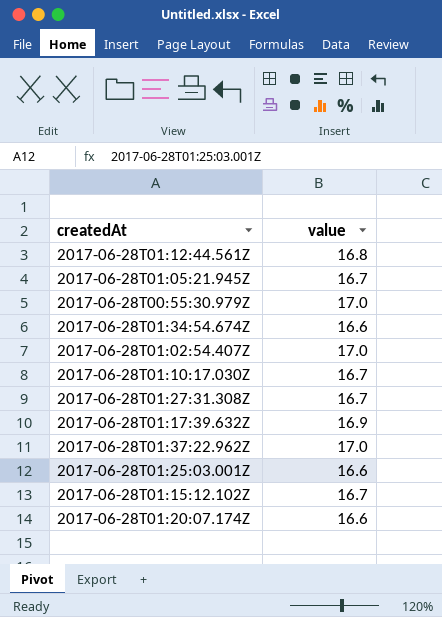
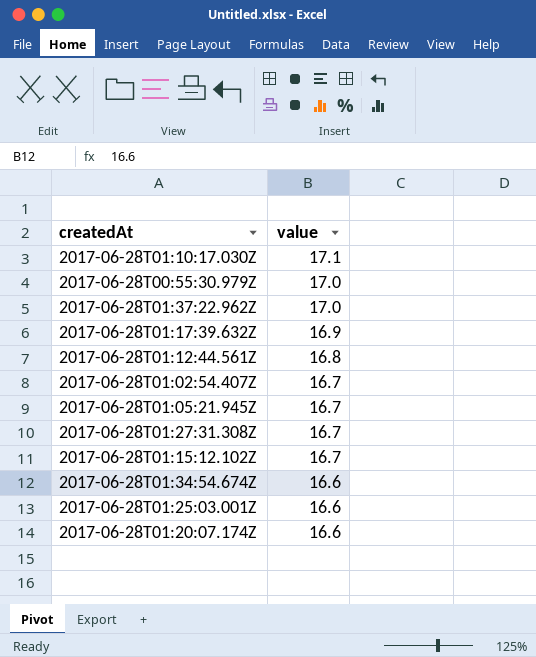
row order: none -> value descending
2017-06-28T01:10:17.030Z | value: 16.7 -> 17.1
2017-06-28T01:02:54.407Z | value: 17.0 -> 16.7

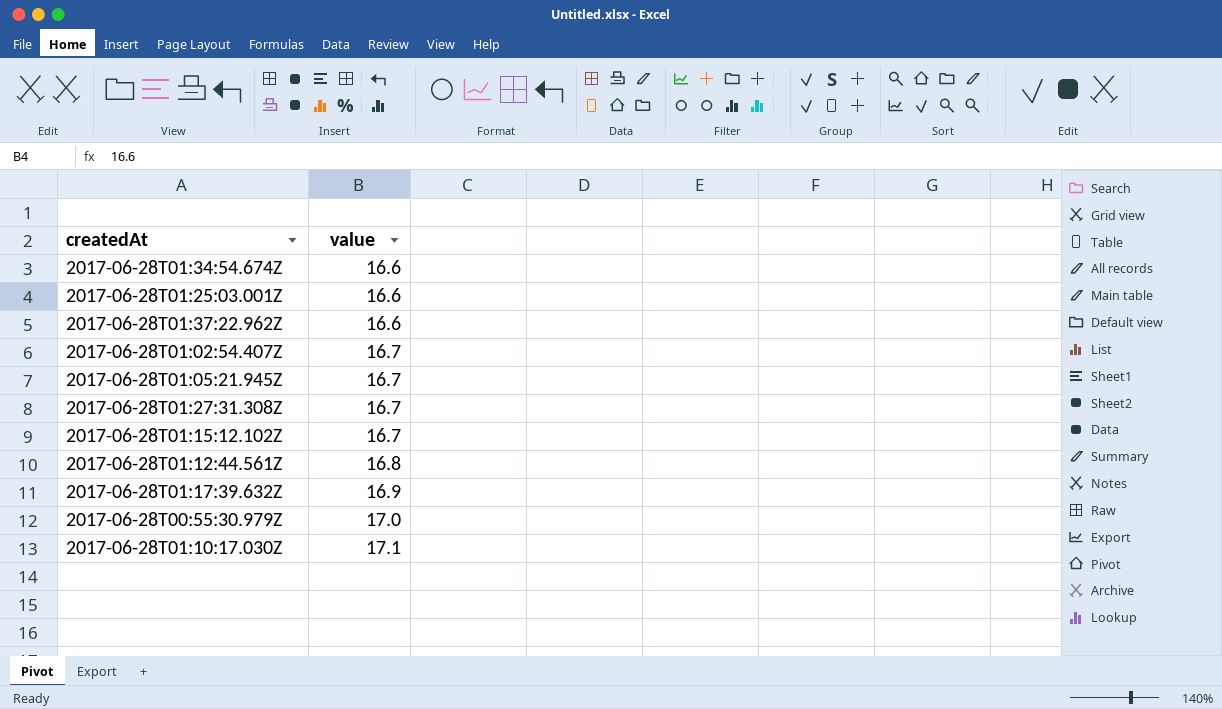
row order: value descending -> value ascending
row 2017-06-28T01:20:07.174Z: 16.6 -> none
2017-06-28T01:37:22.962Z | value: 17.0 -> 16.6

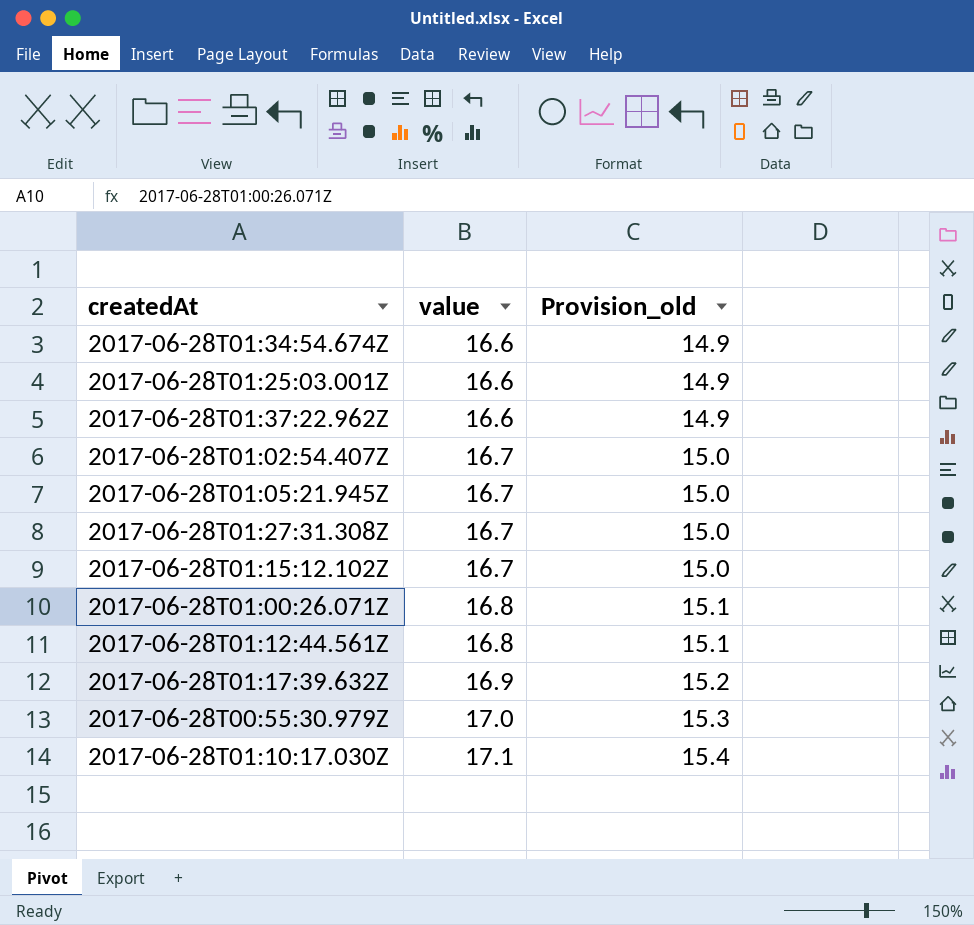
column Provision_old | formula: none -> [value] * 0.9
row 2017-06-28T01:00:26.071Z: none -> 16.8 | 15.1

